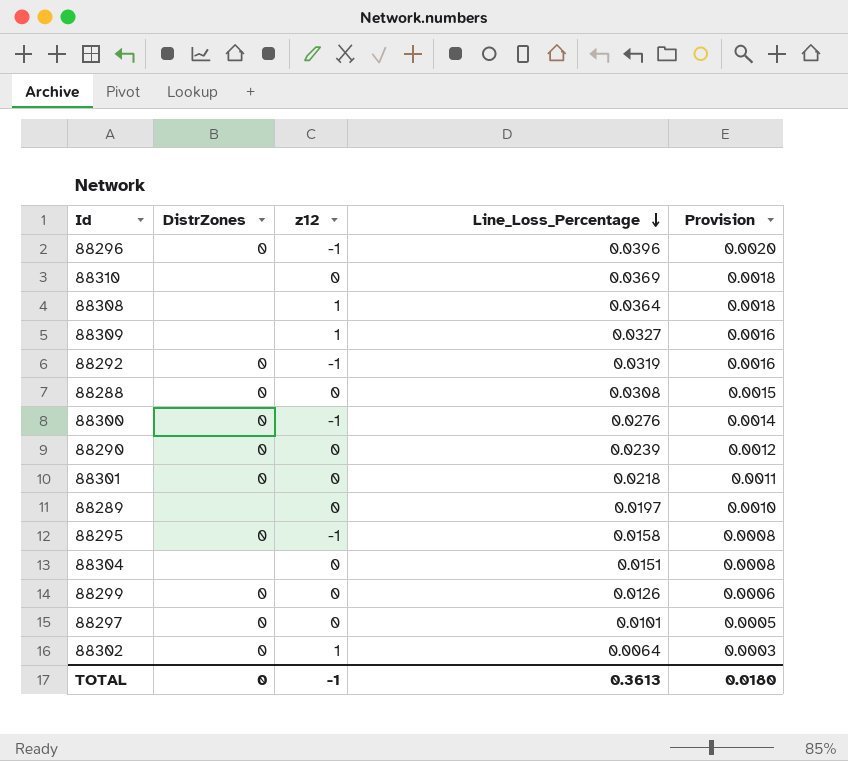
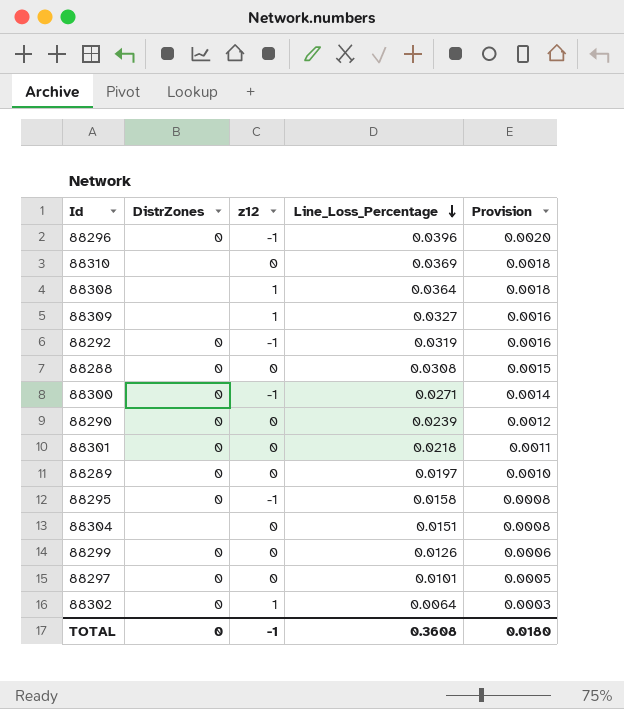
88300 | Line_Loss_Percentage: 0.0276 -> 0.0271
88289 | DistrZones: none -> 0
TOTAL | Line_Loss_Percentage: 0.3613 -> 0.3608

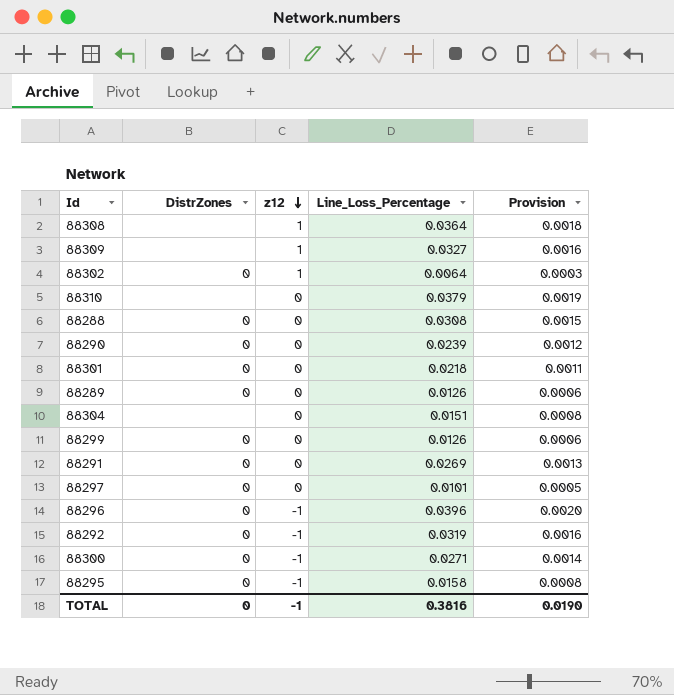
row order: Line_Loss_Percentage descending -> z12 descending
88310 | Line_Loss_Percentage: 0.0369 -> 0.0379
88310 | Provision: 0.0018 -> 0.0019
88289 | Line_Loss_Percentage: 0.0197 -> 0.0126
88289 | Provision: 0.0010 -> 0.0006
row 88291: none -> 0 | 0 | 0.0269 | 0.0013
TOTAL | Line_Loss_Percentage: 0.3608 -> 0.3816
TOTAL | Provision: 0.0180 -> 0.0190

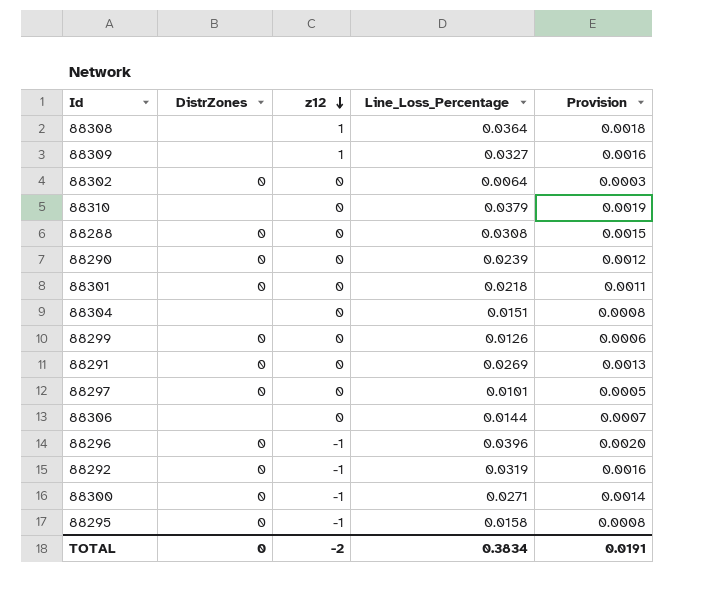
row 88289: 0 | 0 | 0.0126 | 0.0006 -> none
88302 | z12: 1 -> 0
row 88306: none -> none | 0 | 0.0144 | 0.0007
TOTAL | z12: -1 -> -2
TOTAL | Line_Loss_Percentage: 0.3816 -> 0.3834
TOTAL | Provision: 0.0190 -> 0.0191

